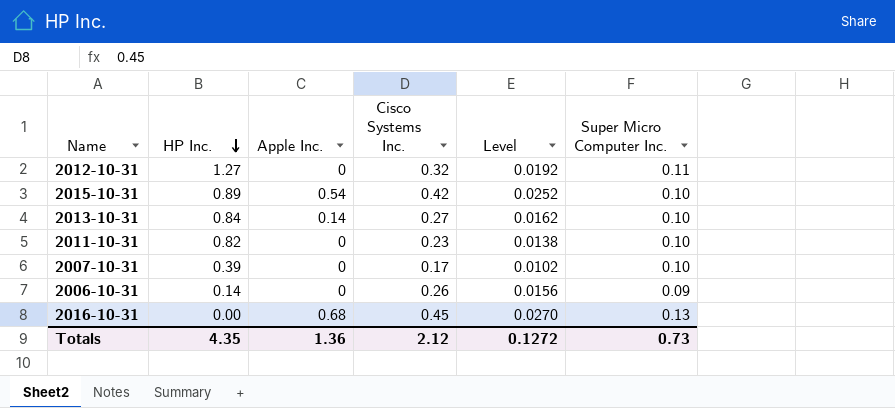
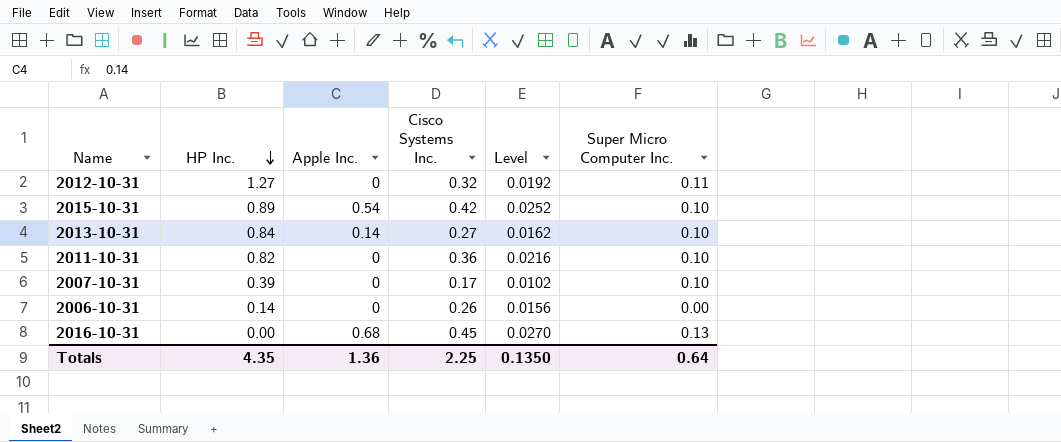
2011-10-31 | Cisco Systems Inc.: 0.23 -> 0.36
2011-10-31 | Level: 0.0138 -> 0.0216
2006-10-31 | Super Micro Computer Inc.: 0.09 -> 0.00
Totals | Cisco Systems Inc.: 2.12 -> 2.25
Totals | Level: 0.1272 -> 0.1350
Totals | Super Micro Computer Inc.: 0.73 -> 0.64

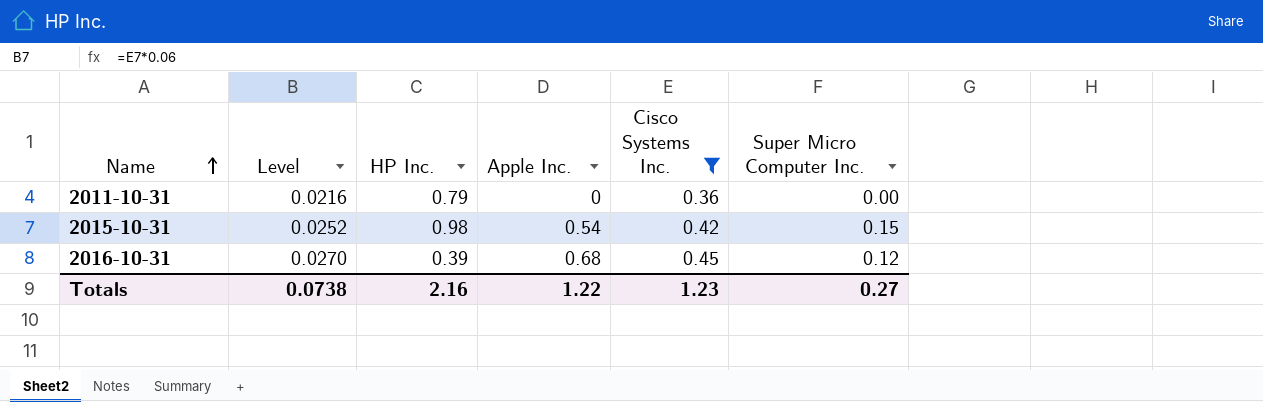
filter: none -> Cisco Systems Inc. >= 0.36
row order: HP Inc. descending -> Name ascending
column Level | position: 5 -> 2
2011-10-31 | HP Inc.: 0.82 -> 0.79
2011-10-31 | Super Micro Computer Inc.: 0.10 -> 0.00
2015-10-31 | HP Inc.: 0.89 -> 0.98
2015-10-31 | Super Micro Computer Inc.: 0.10 -> 0.15
2016-10-31 | HP Inc.: 0.00 -> 0.39
2016-10-31 | Super Micro Computer Inc.: 0.13 -> 0.12
Totals | Level: 0.1350 -> 0.0738
Totals | HP Inc.: 4.35 -> 2.16
Totals | Apple Inc.: 1.36 -> 1.22
Totals | Cisco Systems Inc.: 2.25 -> 1.23
Totals | Super Micro Computer Inc.: 0.64 -> 0.27

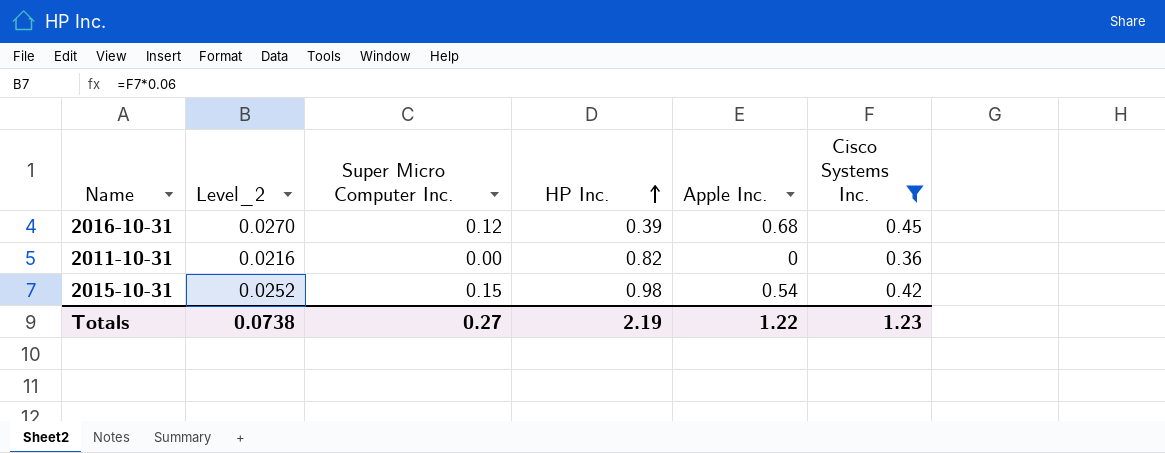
row order: Name ascending -> HP Inc. ascending
column name: Level -> Level_2
column Super Micro Computer Inc. | position: 6 -> 3
2011-10-31 | HP Inc.: 0.79 -> 0.82
Totals | HP Inc.: 2.16 -> 2.19

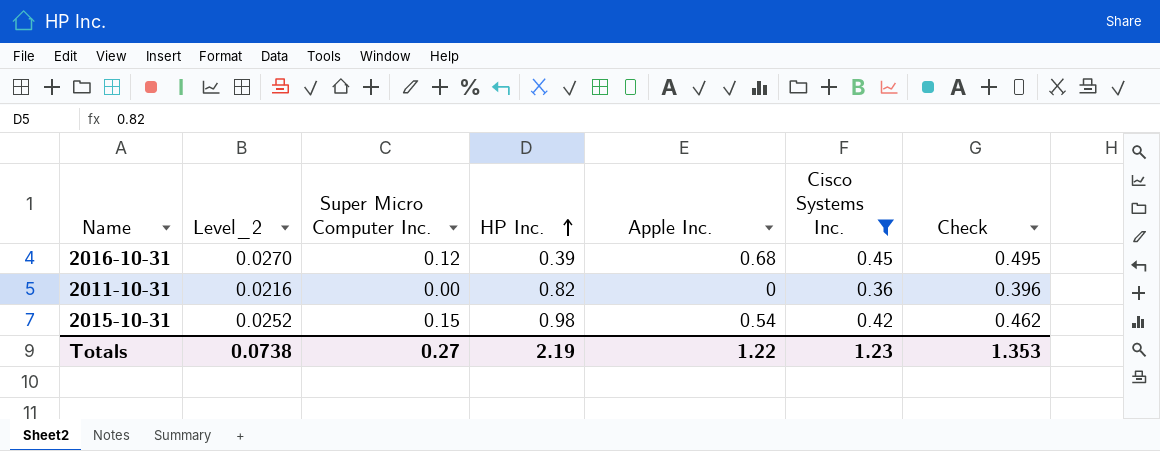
column Check | formula: none -> [Cisco Systems Inc.] * 1.1

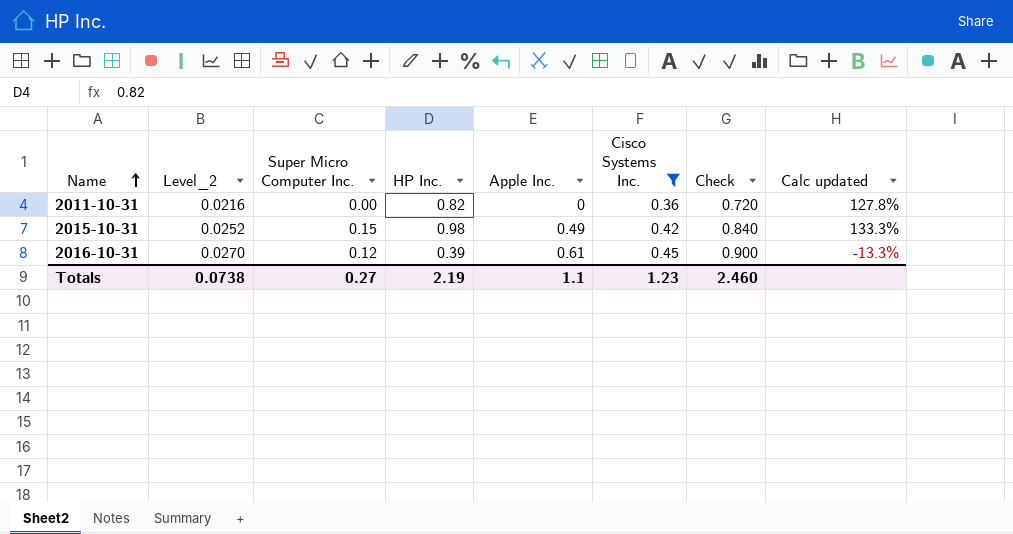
row order: HP Inc. ascending -> Name ascending
column Check | formula: [Cisco Systems Inc.] * 1.1 -> [Cisco Systems Inc.] * 2
column Calc updated | formula: none -> ([HP Inc.] - [Cisco Systems Inc.]) / [Cisco Systems Inc.]
2015-10-31 | Apple Inc.: 0.54 -> 0.49
2016-10-31 | Apple Inc.: 0.68 -> 0.61
Totals | Apple Inc.: 1.22 -> 1.1
Totals | Check: 1.353 -> 2.460

